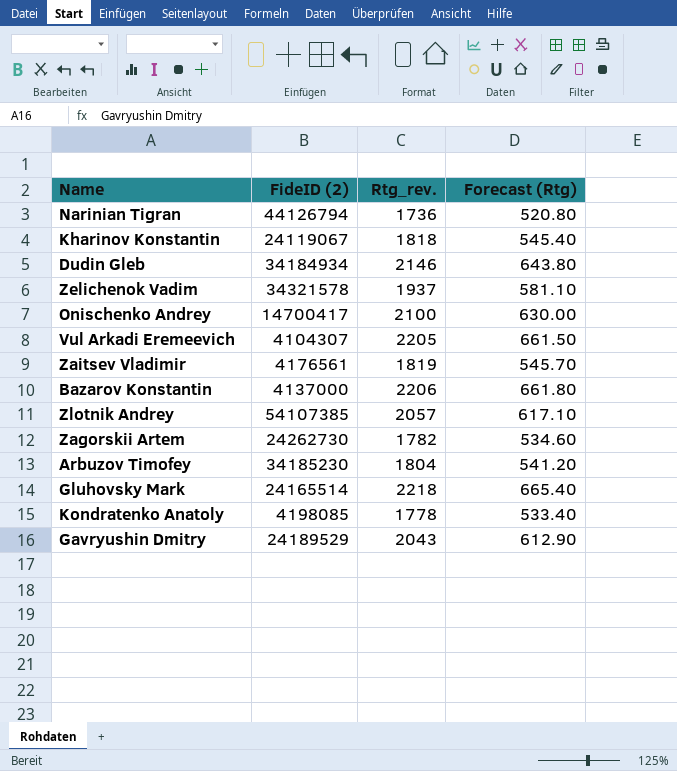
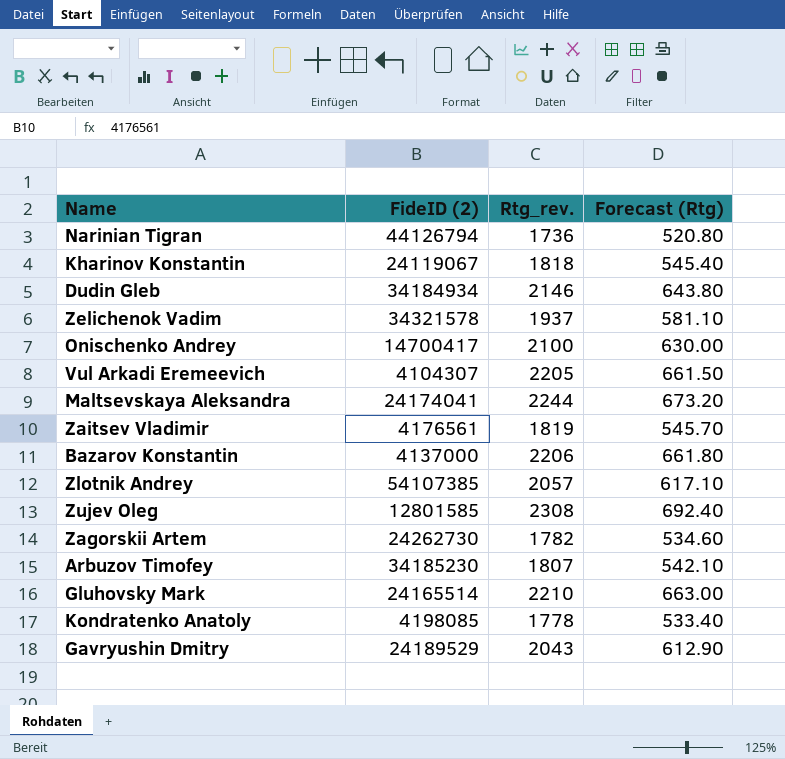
row Maltsevskaya Aleksandra: none -> 24174041 | 2244 | 673.20
row Zujev Oleg: none -> 12801585 | 2308 | 692.40
Arbuzov Timofey | Rtg_rev.: 1804 -> 1807
Arbuzov Timofey | Forecast (Rtg): 541.20 -> 542.10
Gluhovsky Mark | Rtg_rev.: 2218 -> 2210
Gluhovsky Mark | Forecast (Rtg): 665.40 -> 663.00

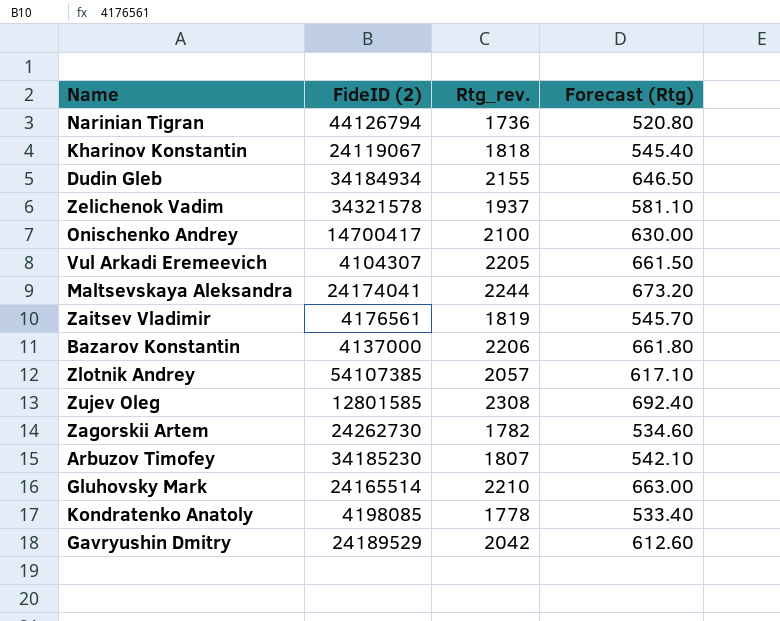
Dudin Gleb | Rtg_rev.: 2146 -> 2155
Dudin Gleb | Forecast (Rtg): 643.80 -> 646.50
Gavryushin Dmitry | Rtg_rev.: 2043 -> 2042
Gavryushin Dmitry | Forecast (Rtg): 612.90 -> 612.60

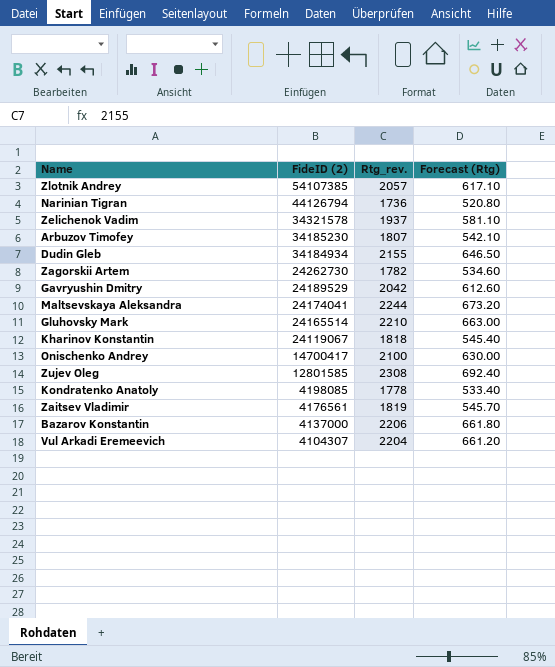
row order: none -> FideID (2) descending
Vul Arkadi Eremeevich | Rtg_rev.: 2205 -> 2204
Vul Arkadi Eremeevich | Forecast (Rtg): 661.50 -> 661.20

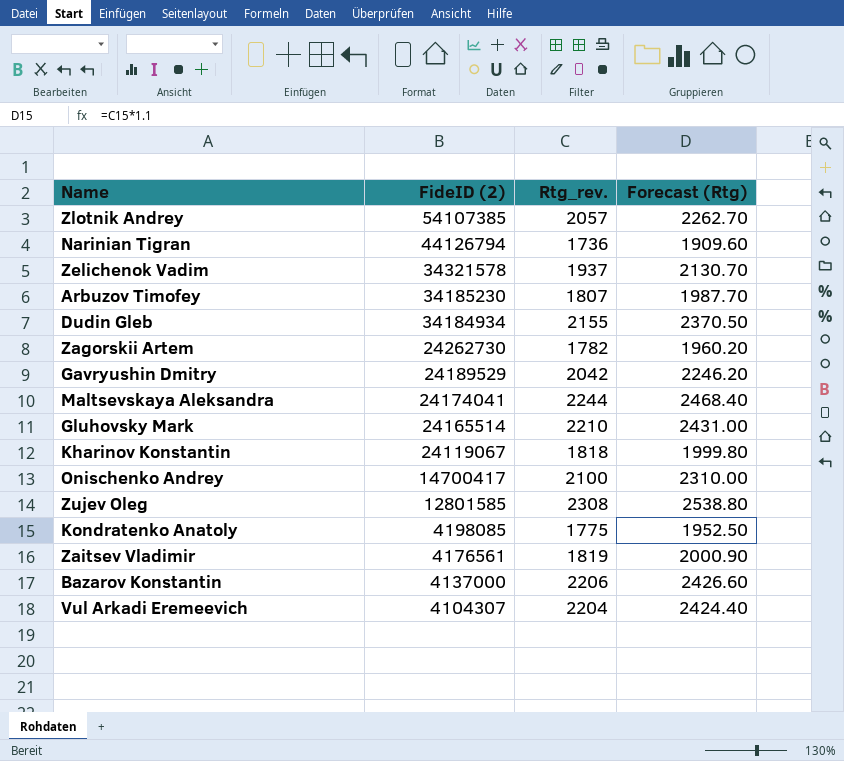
column Forecast (Rtg) | formula: [Rtg_rev.] * 0.3 -> [Rtg_rev.] * 1.1
Kondratenko Anatoly | Rtg_rev.: 1778 -> 1775

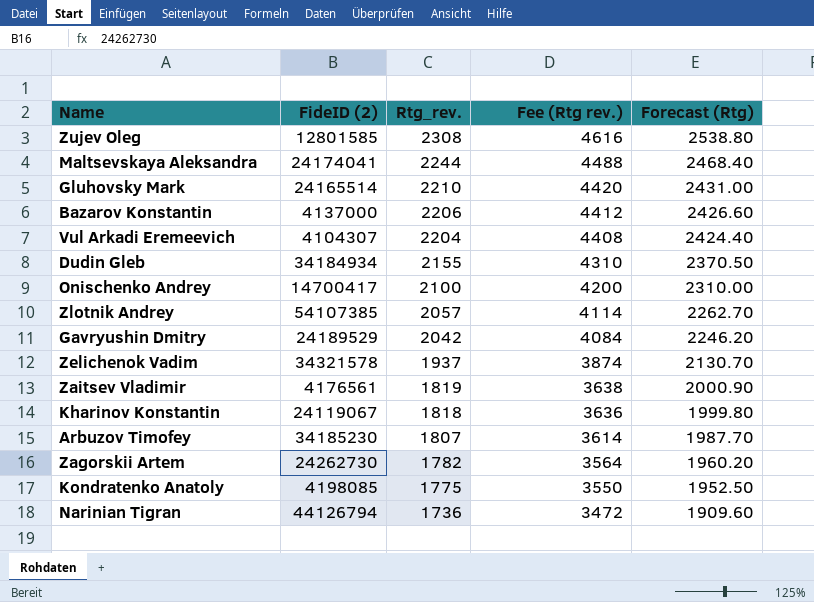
row order: FideID (2) descending -> Rtg_rev. descending
column Fee (Rtg rev.) | formula: none -> [Rtg_rev.] * 2

